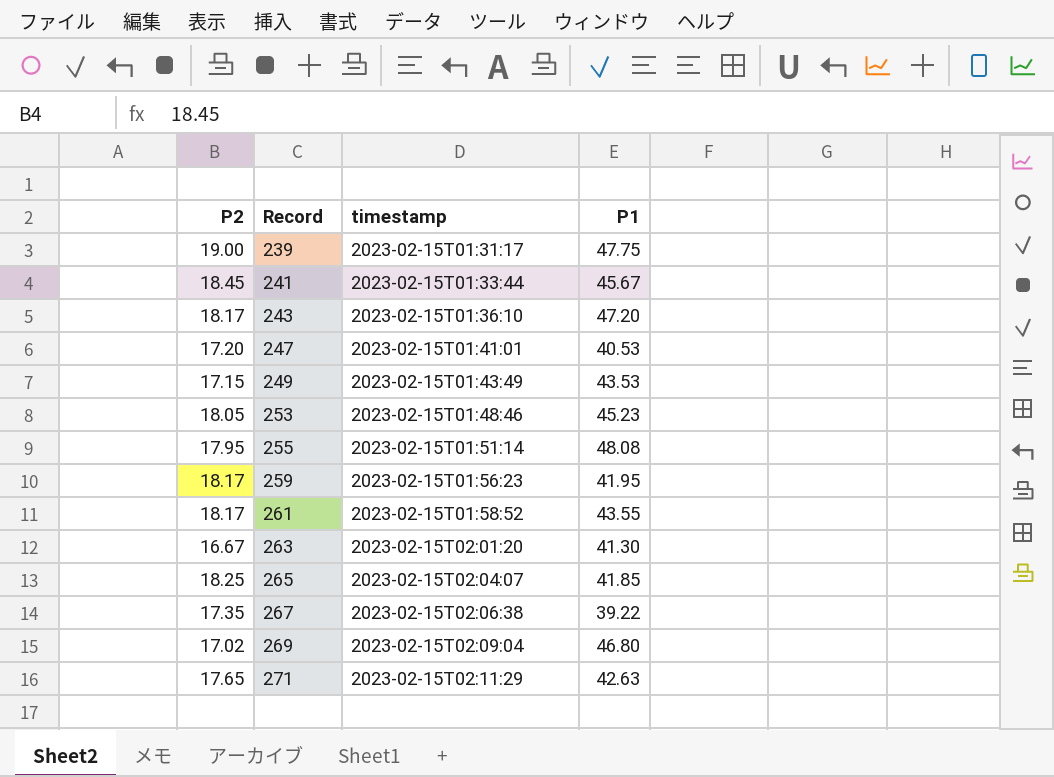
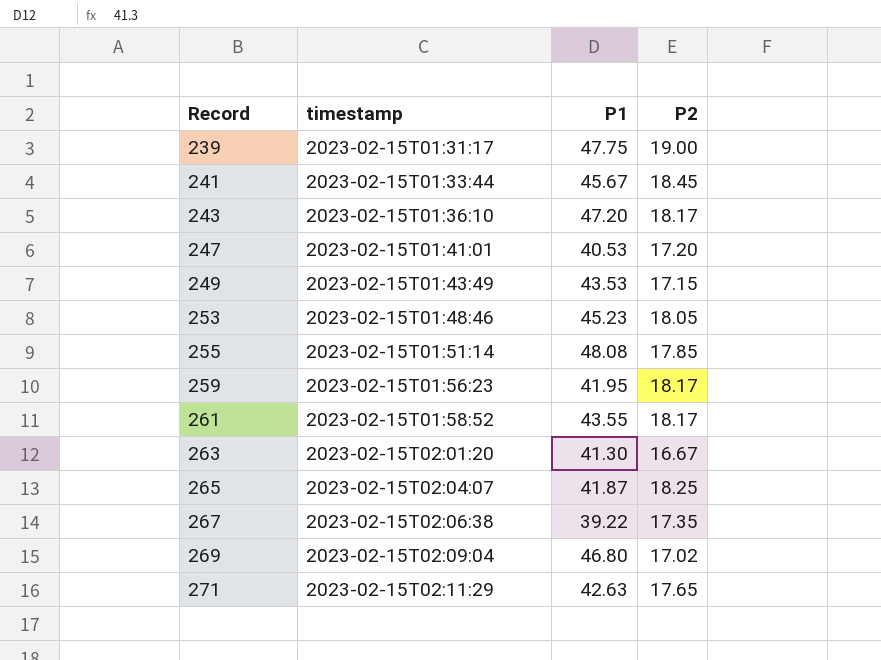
column P2 | position: 1 -> 4
255 | P2: 17.95 -> 17.85
265 | P1: 41.85 -> 41.87

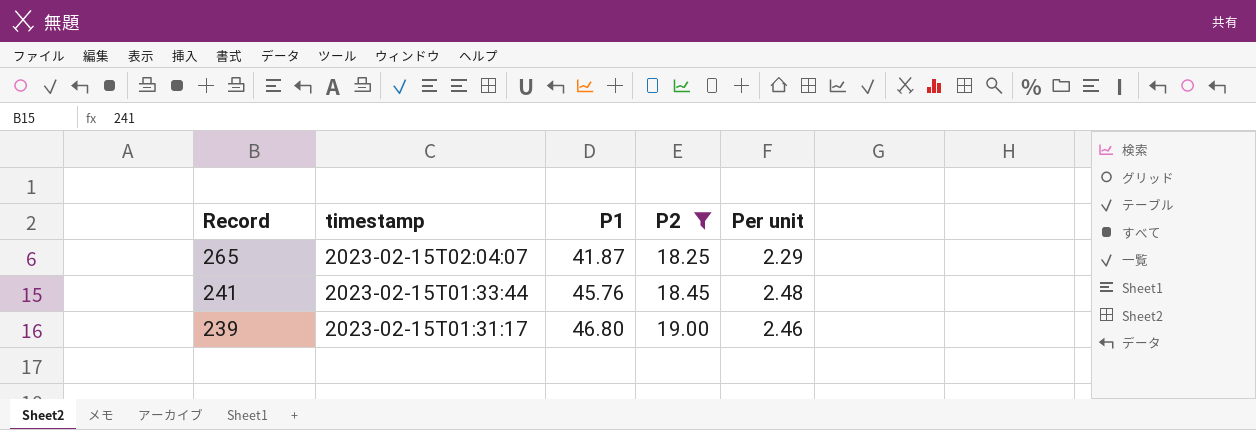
filter: none -> P2 >= 18.25
row order: Record ascending -> Record descending
column Per unit | formula: none -> [P1] / [P2]
241 | P1: 45.67 -> 45.76
239 | P1: 47.75 -> 46.80

